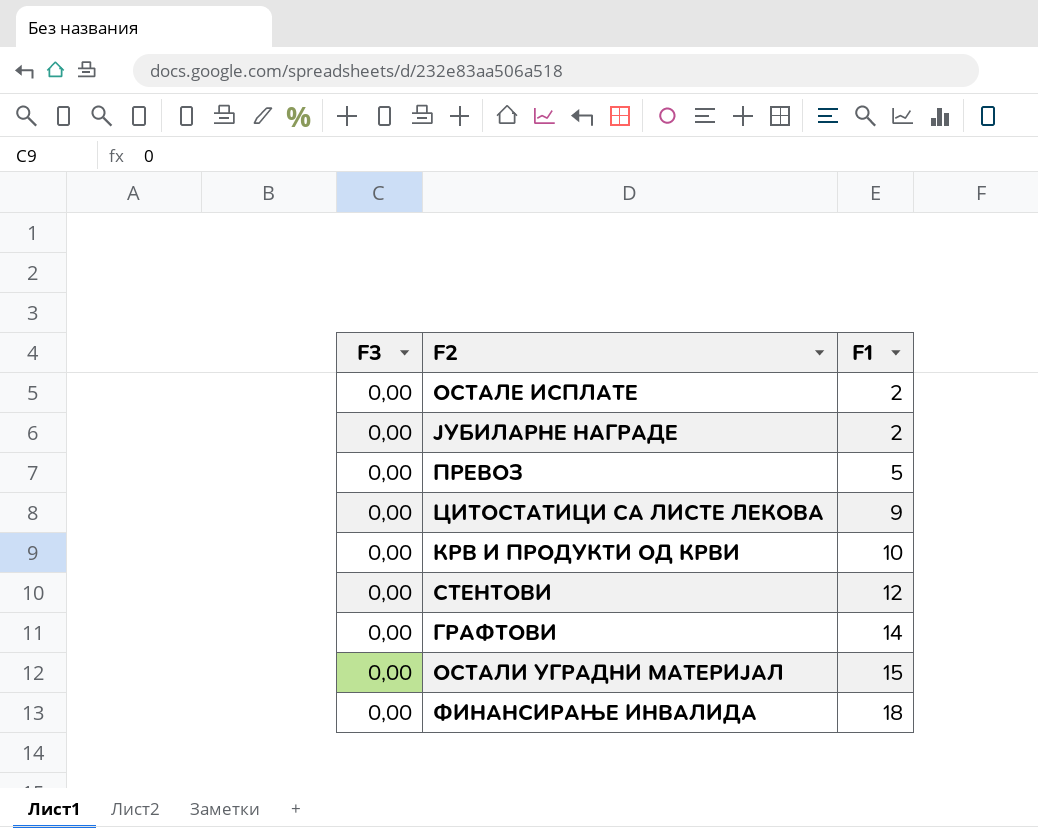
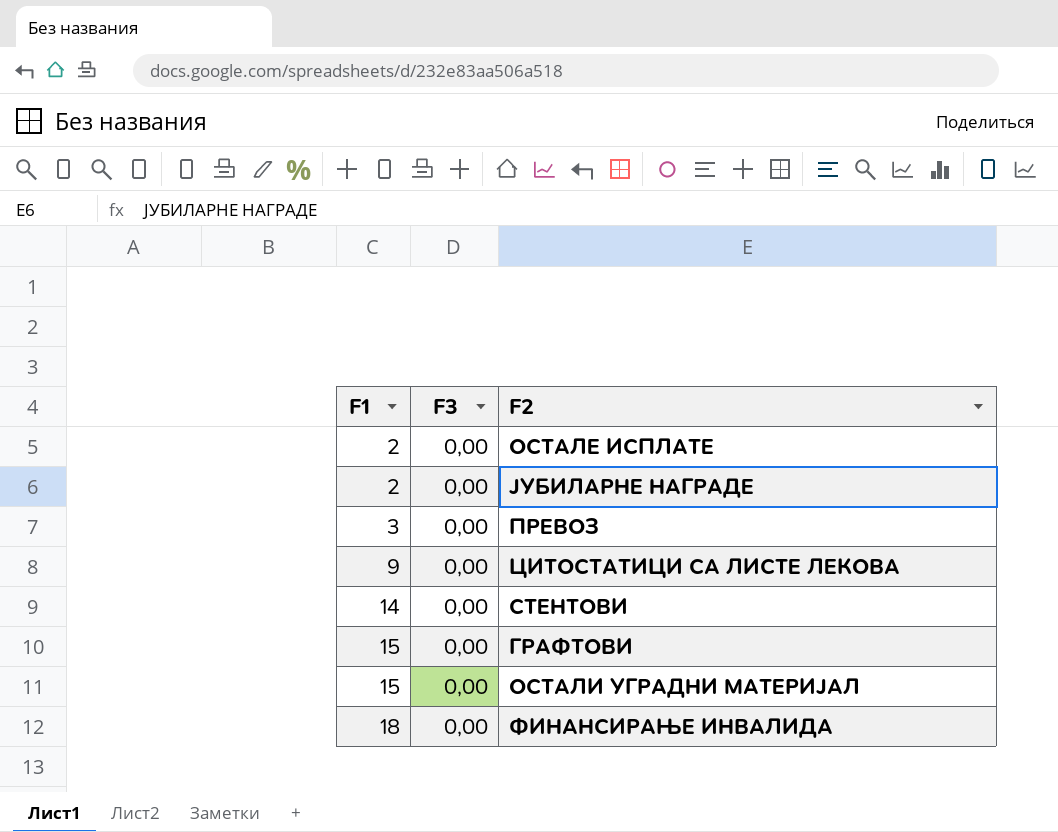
column F1 | position: 3 -> 1
row КРВ И ПРОДУКТИ ОД КРВИ: 0,00 | 10 -> none
ПРЕВОЗ | F1: 5 -> 3
СТЕНТОВИ | F1: 12 -> 14
ГРАФТОВИ | F1: 14 -> 15

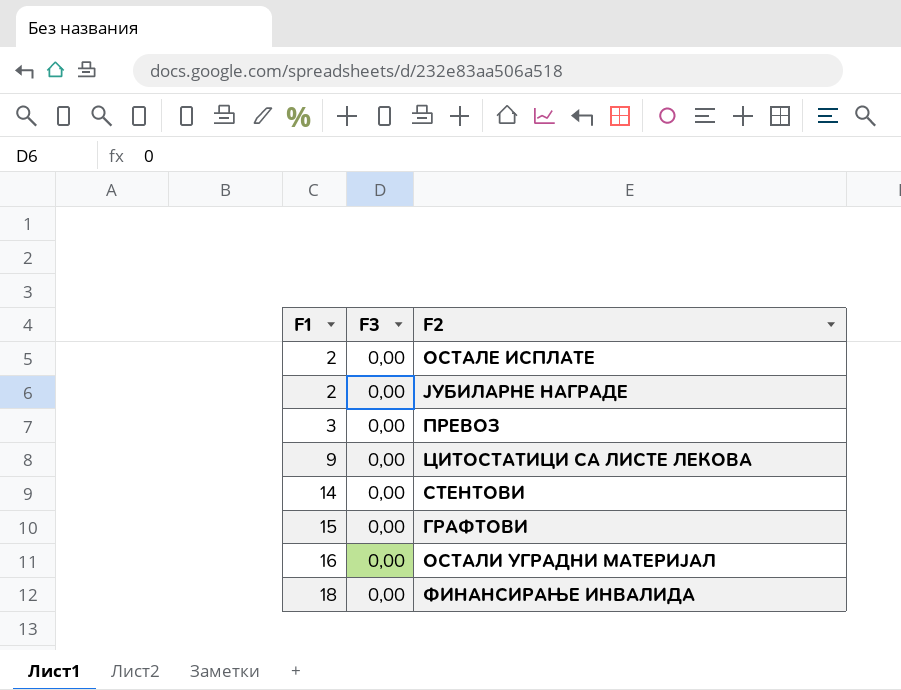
ОСТАЛИ УГРАДНИ МАТЕРИЈАЛ | F1: 15 -> 16

